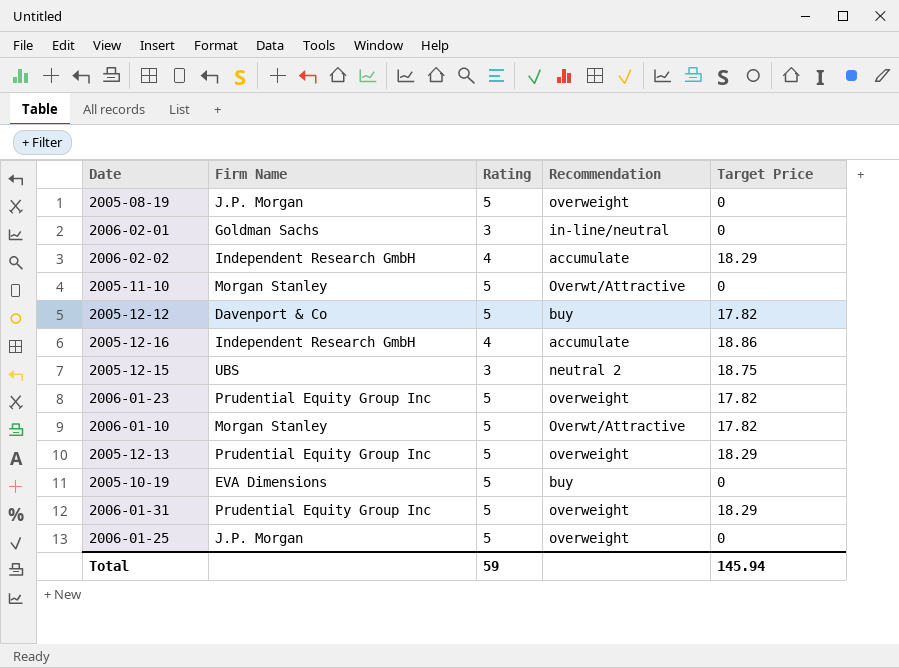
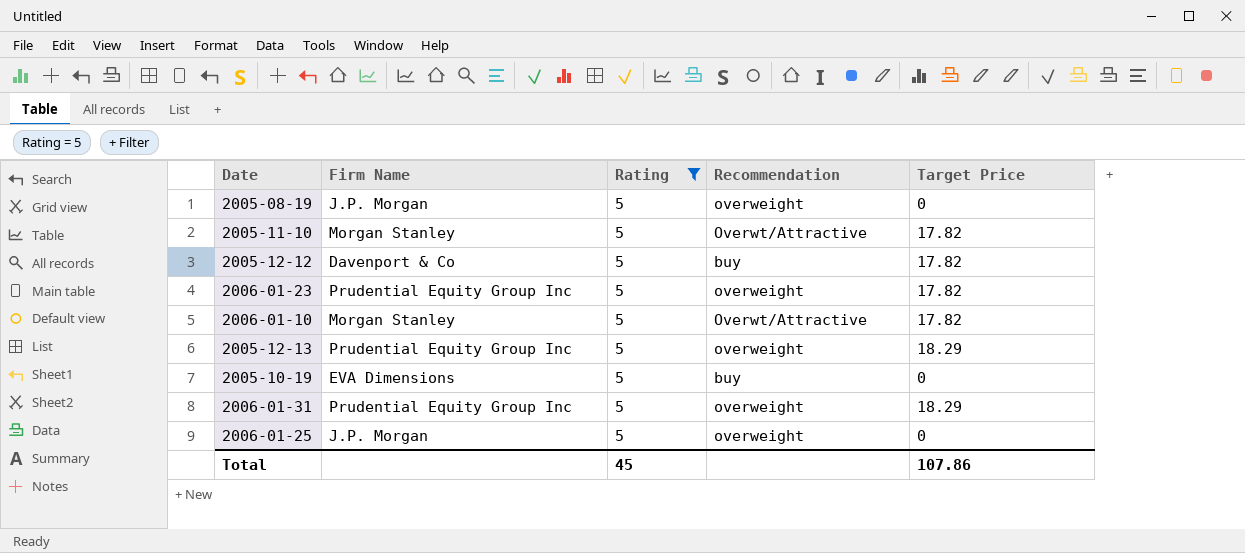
filter: none -> Rating = 5
2005-11-10 | Target Price: 0 -> 17.82
Total | Rating: 59 -> 45
Total | Target Price: 145.94 -> 107.86

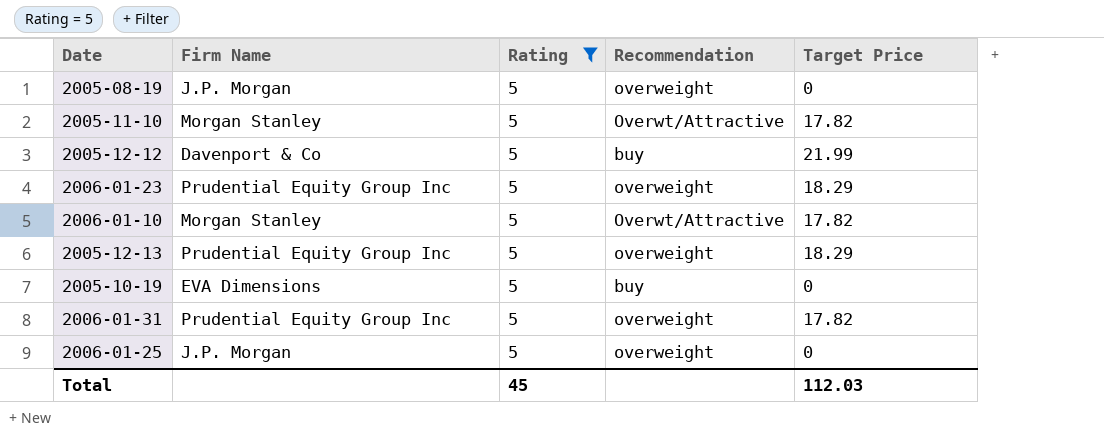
2005-12-12 | Target Price: 17.82 -> 21.99
2006-01-23 | Target Price: 17.82 -> 18.29
2006-01-31 | Target Price: 18.29 -> 17.82
Total | Target Price: 107.86 -> 112.03

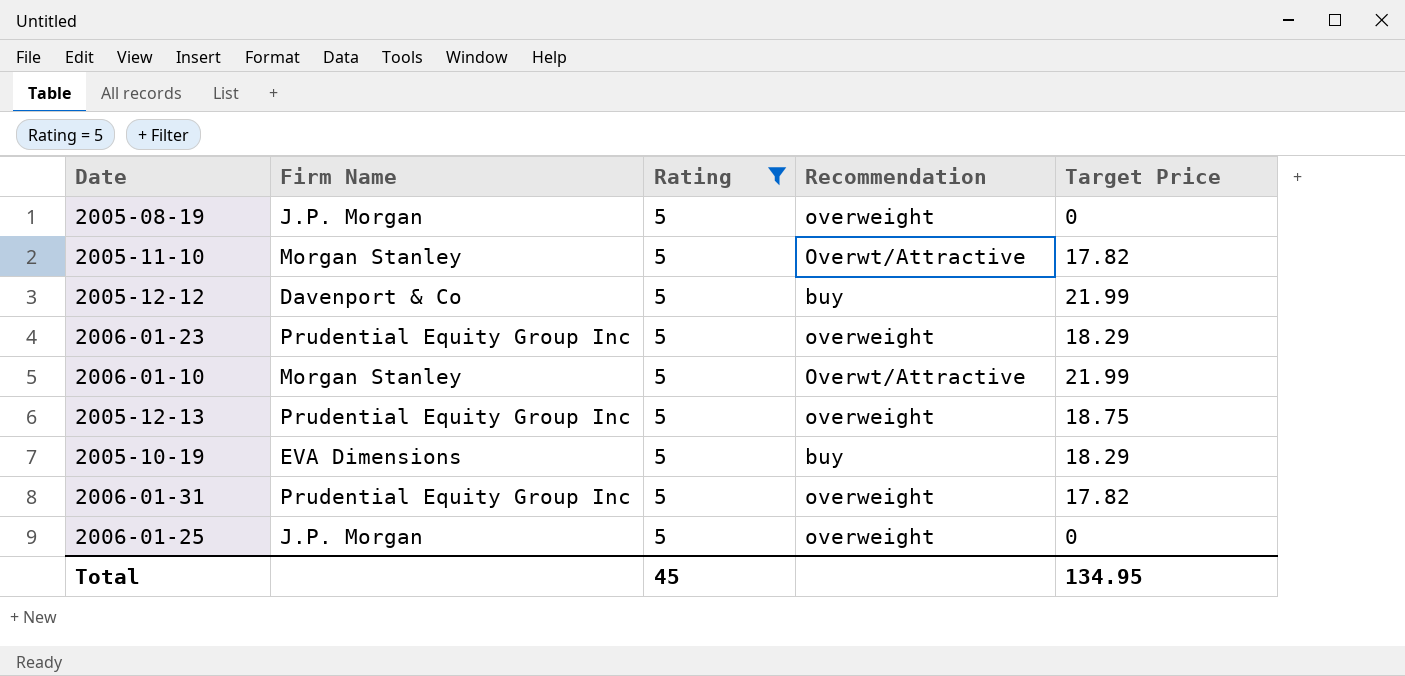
2006-01-10 | Target Price: 17.82 -> 21.99
2005-12-13 | Target Price: 18.29 -> 18.75
2005-10-19 | Target Price: 0 -> 18.29
Total | Target Price: 112.03 -> 134.95

